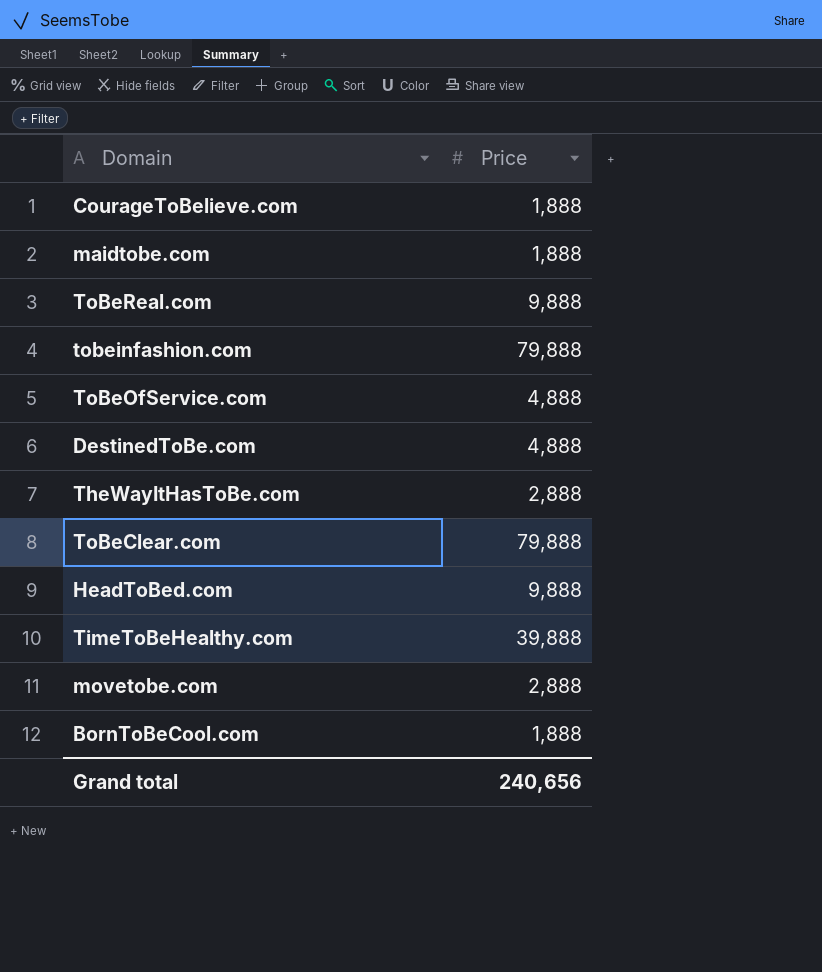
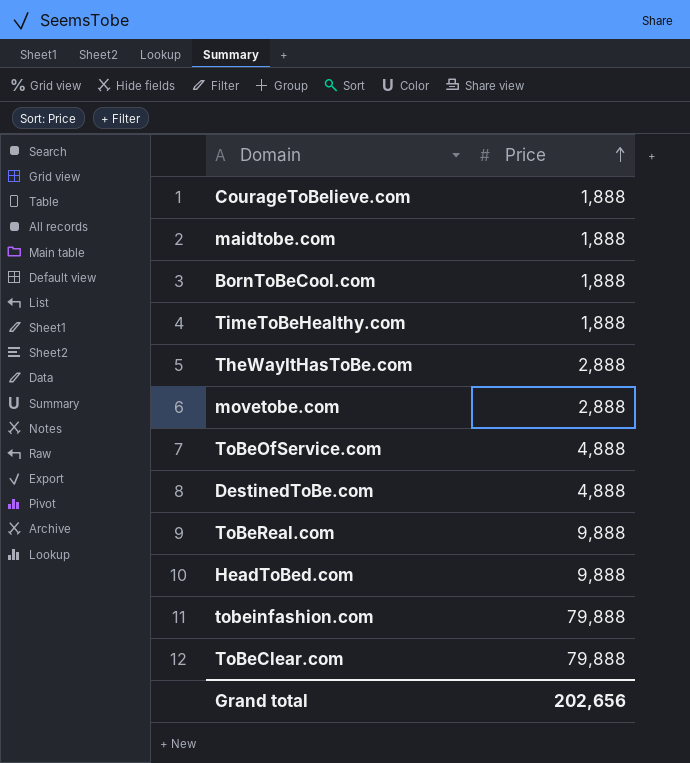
row order: none -> Price ascending
TimeToBeHealthy.com | Price: 39,888 -> 1,888
Grand total | Price: 240,656 -> 202,656

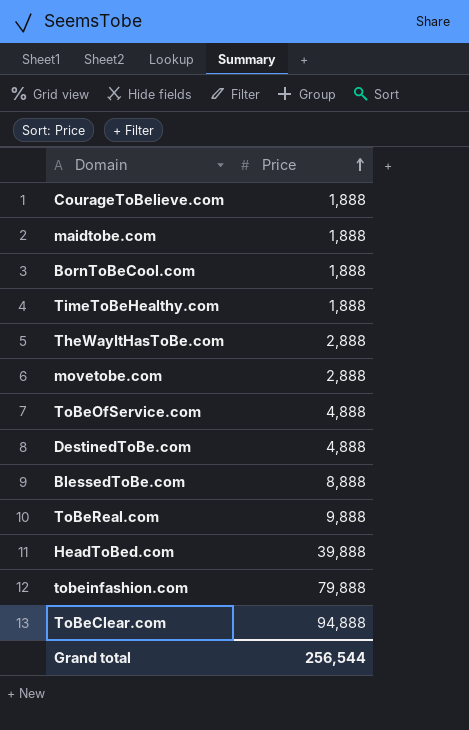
row BlessedToBe.com: none -> 8,888
HeadToBed.com | Price: 9,888 -> 39,888
ToBeClear.com | Price: 79,888 -> 94,888
Grand total | Price: 202,656 -> 256,544

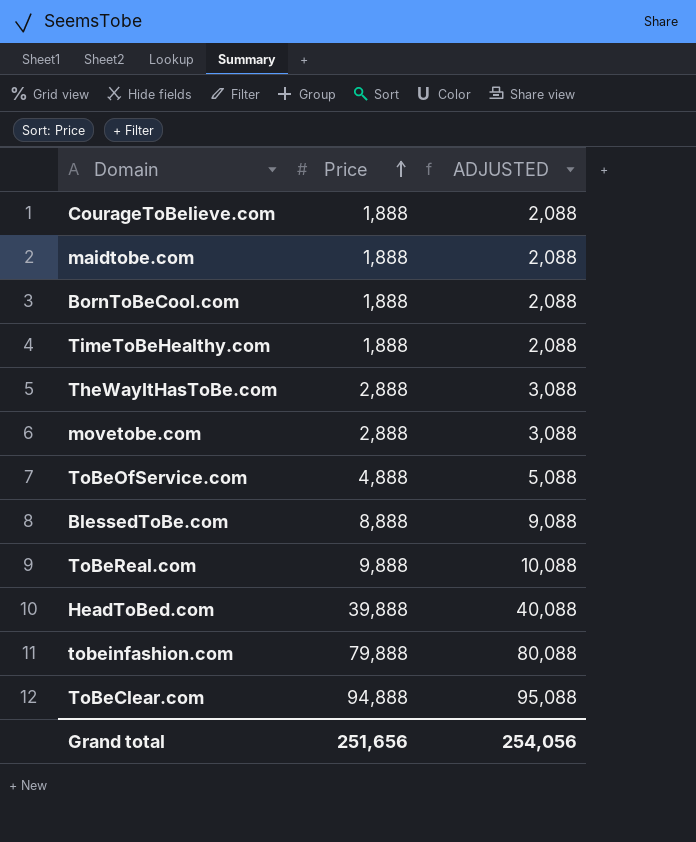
column ADJUSTED | formula: none -> [Price] + 200
row DestinedToBe.com: 4,888 -> none
Grand total | Price: 256,544 -> 251,656

